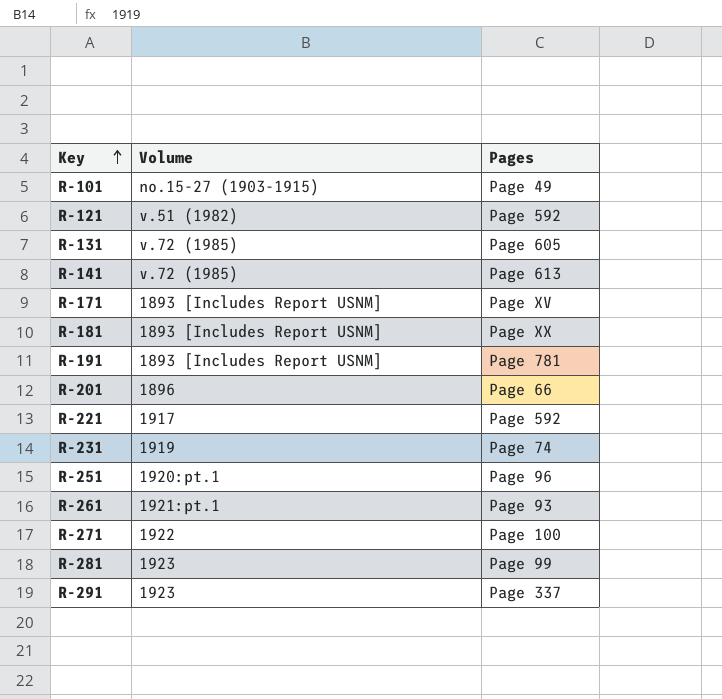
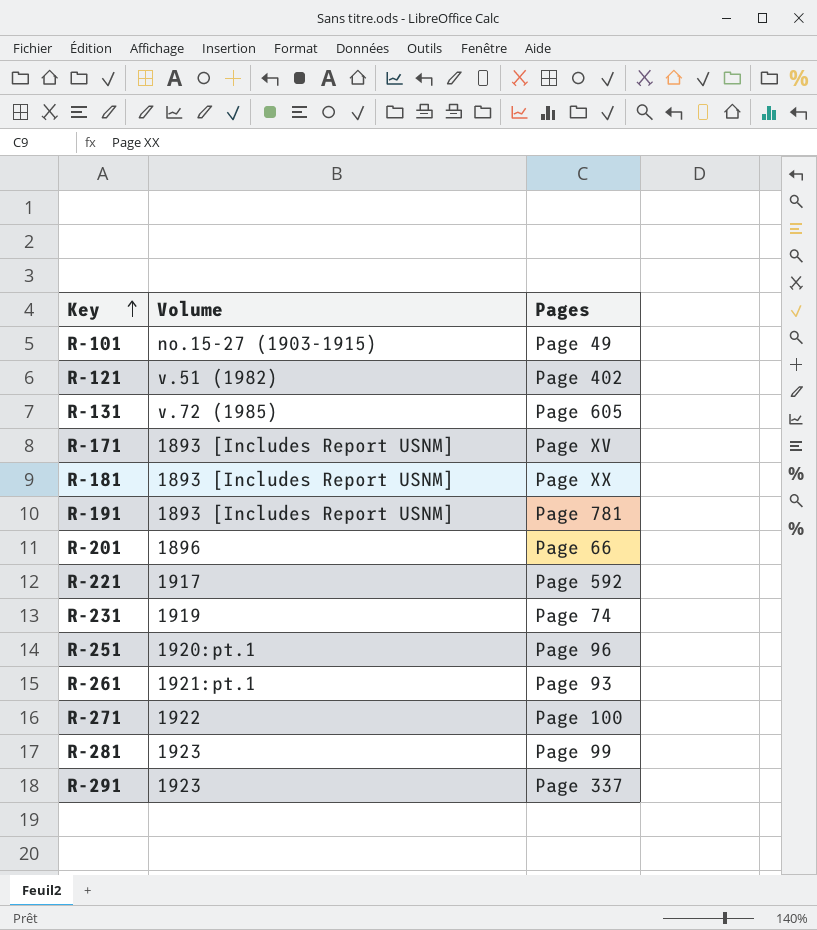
row R-141: v.72 (1985) | Page 613 -> none
R-121 | Pages: Page 592 -> Page 402

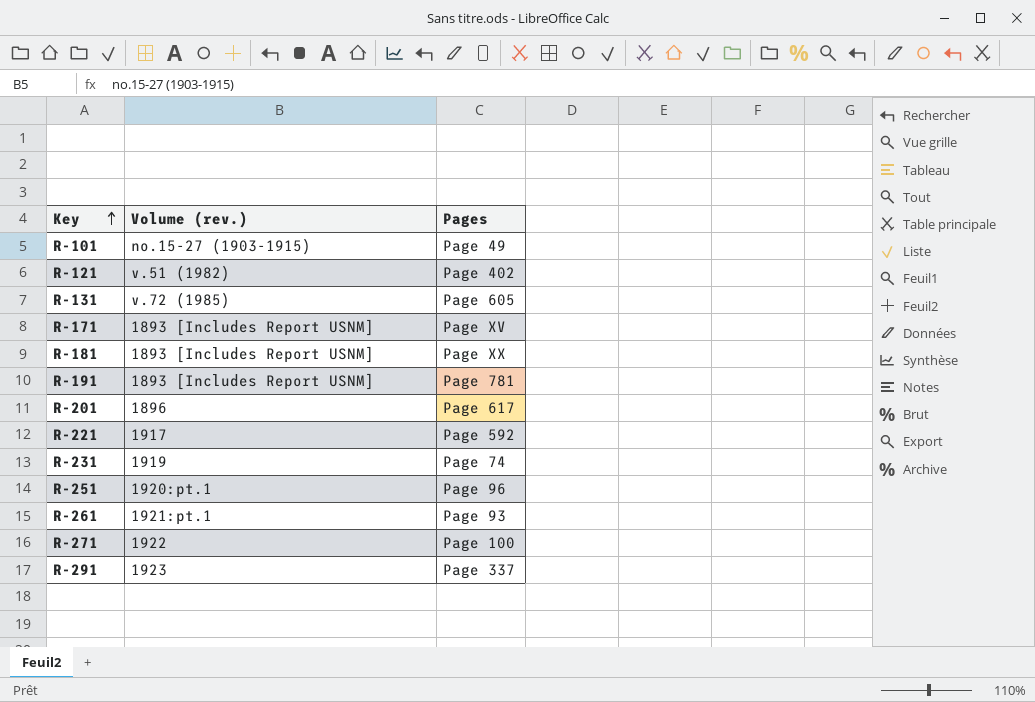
column name: Volume -> Volume (rev.)
row R-281: 1923 | Page 99 -> none
R-201 | Pages: Page 66 -> Page 617

